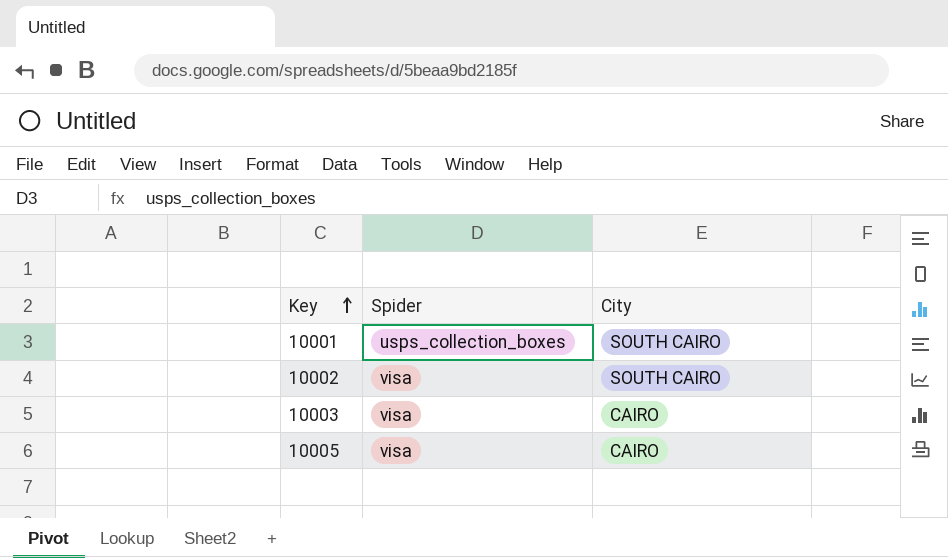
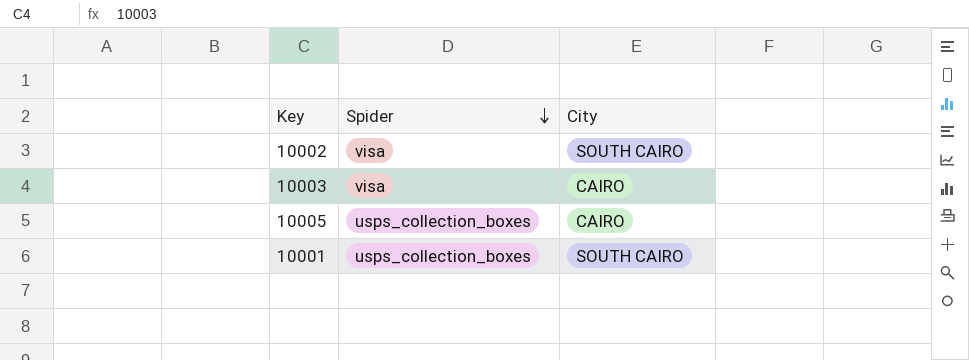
row order: Key ascending -> Spider descending
10005 | Spider: visa -> usps_collection_boxes

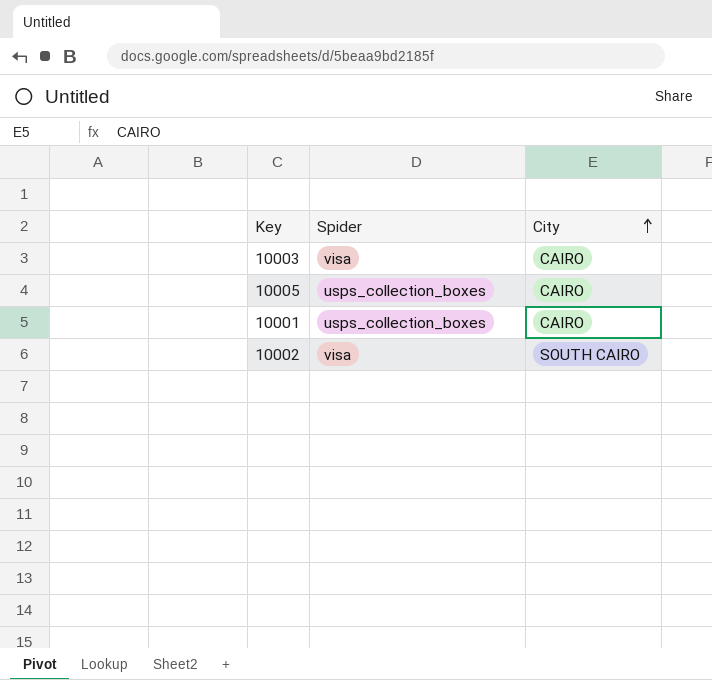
row order: Spider descending -> City ascending
10001 | City: SOUTH CAIRO -> CAIRO

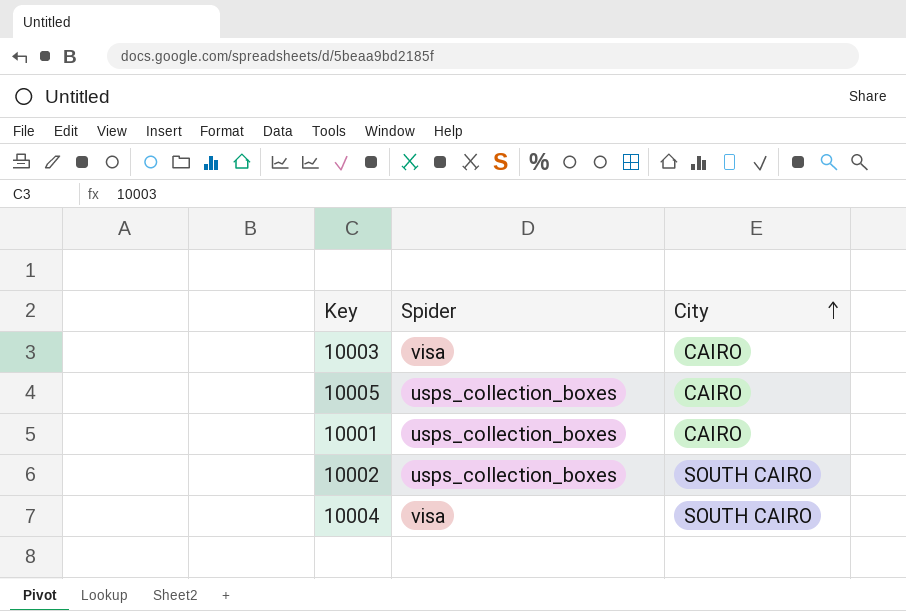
10002 | Spider: visa -> usps_collection_boxes
row 10004: none -> visa | SOUTH CAIRO

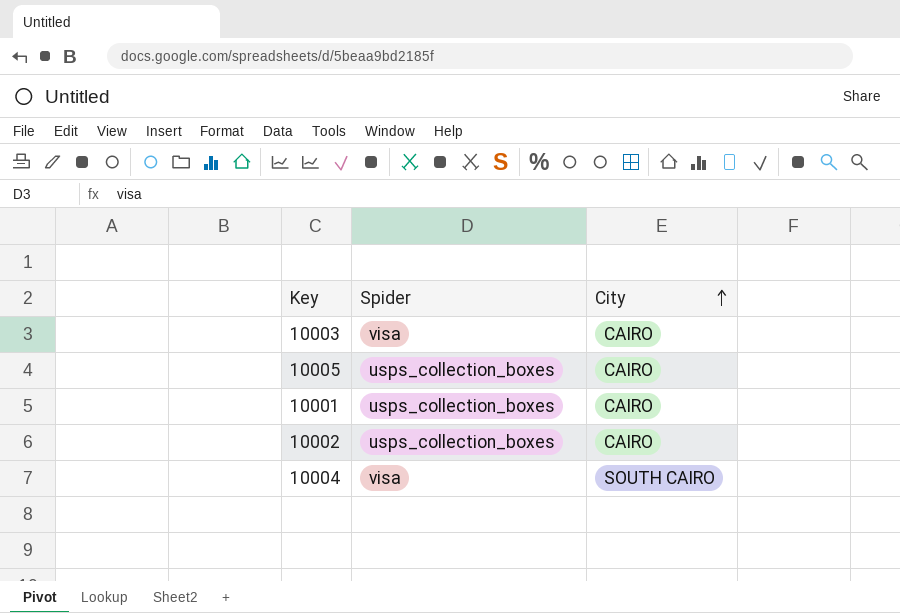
10002 | City: SOUTH CAIRO -> CAIRO

